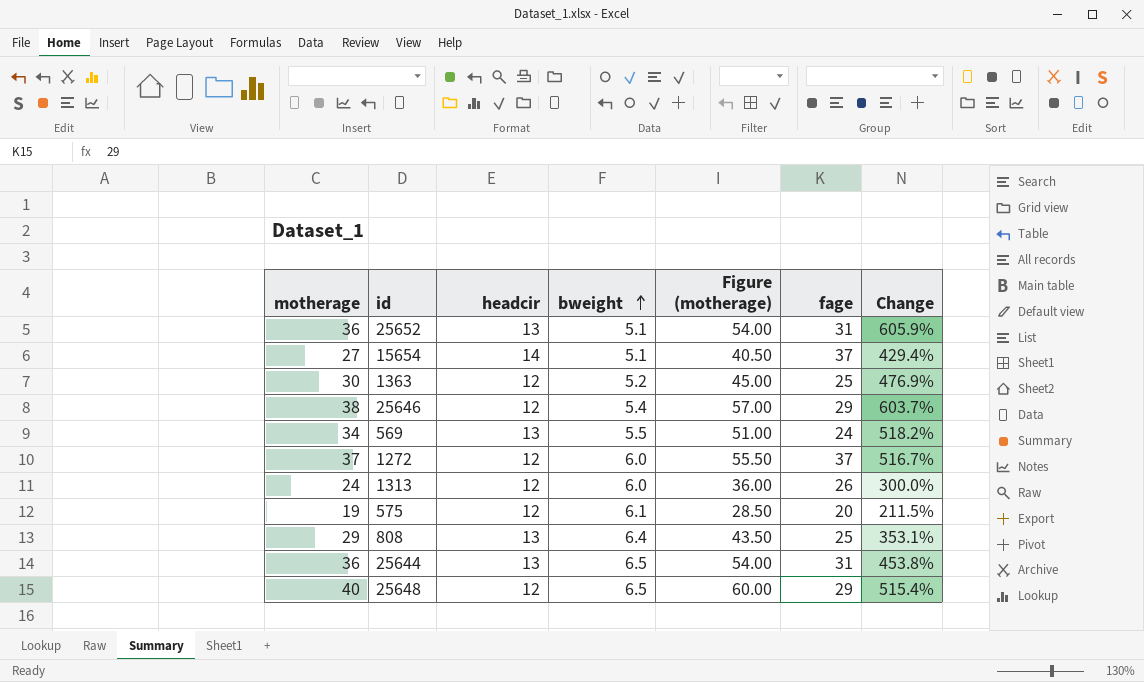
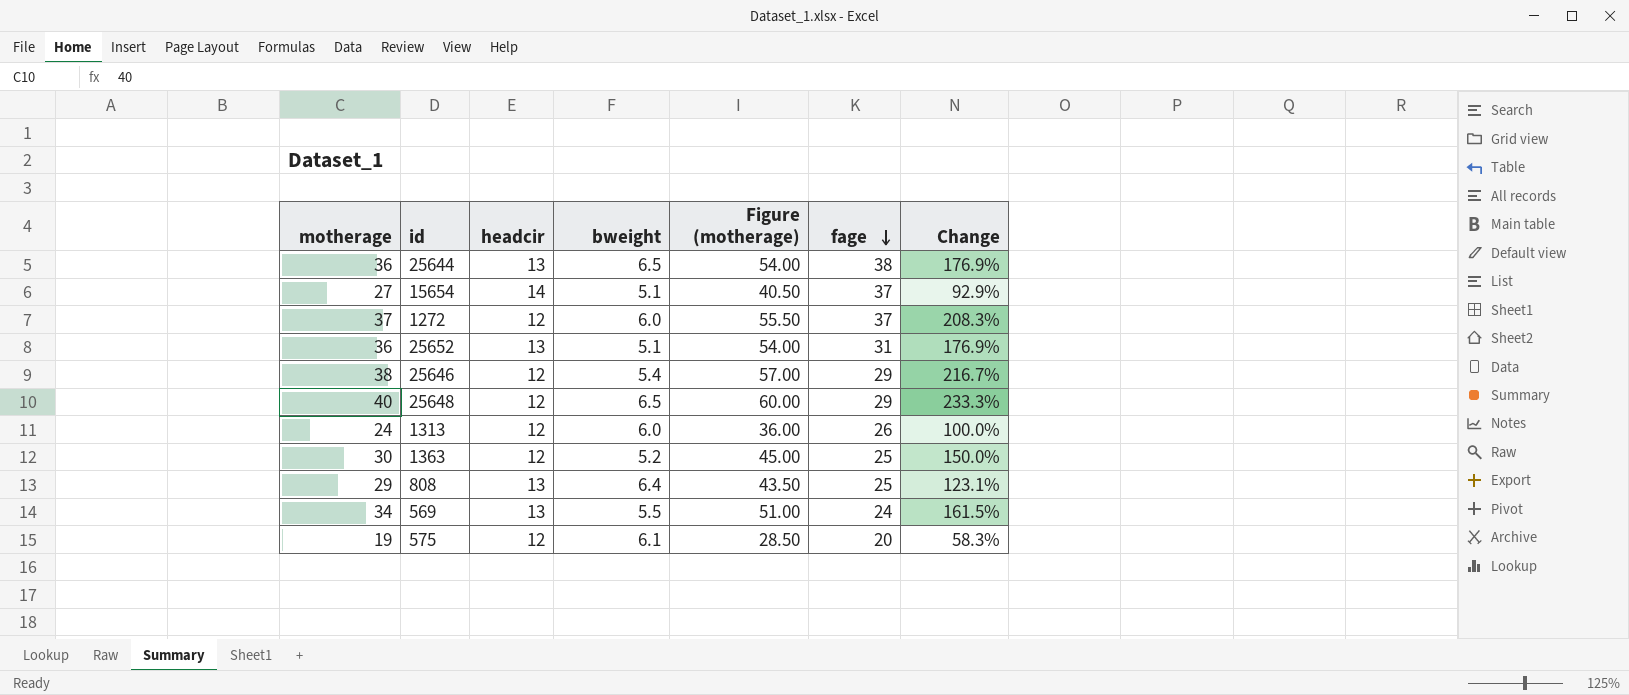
row order: bweight ascending -> fage descending
column Change | formula: ([motherage] - [bweight]) / [bweight] -> ([motherage] - [headcir]) / [headcir]
25644 | fage: 31 -> 38

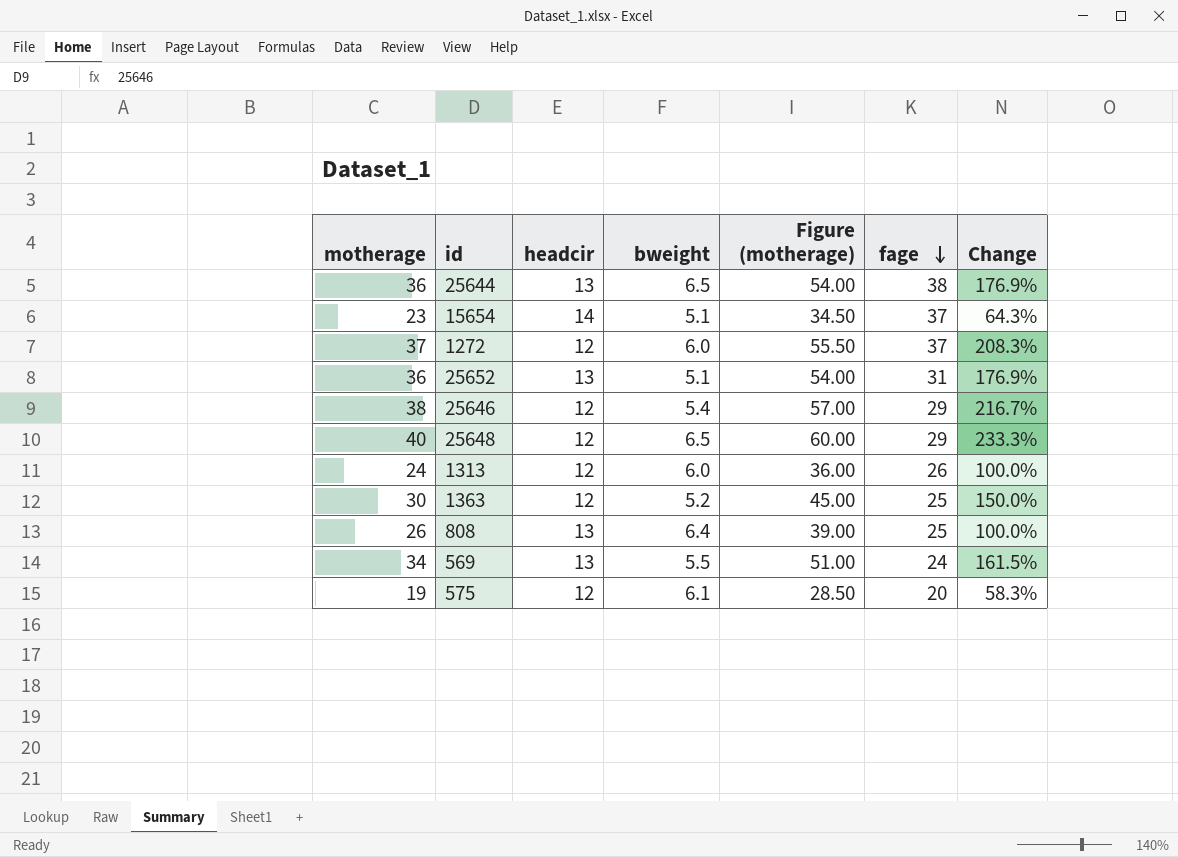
15654 | motherage: 27 -> 23
15654 | Figure (motherage): 40.50 -> 34.50
15654 | Change: 92.9% -> 64.3%
808 | motherage: 29 -> 26
808 | Figure (motherage): 43.50 -> 39.00
808 | Change: 123.1% -> 100.0%

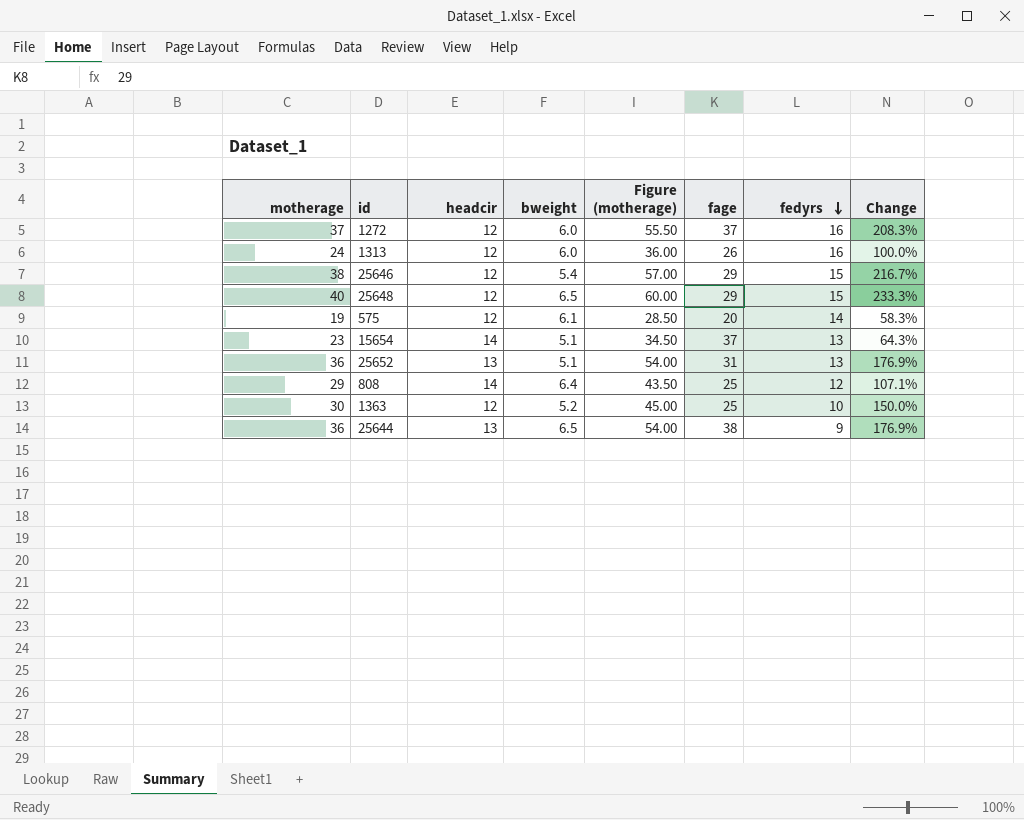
row order: fage descending -> fedyrs descending
column fedyrs | position: none -> 7
row 569: 34 | 13 | 5.5 | 51.00 | 24 | 161.5% -> none
808 | motherage: 26 -> 29
808 | headcir: 13 -> 14
808 | Figure (motherage): 39.00 -> 43.50
808 | Change: 100.0% -> 107.1%

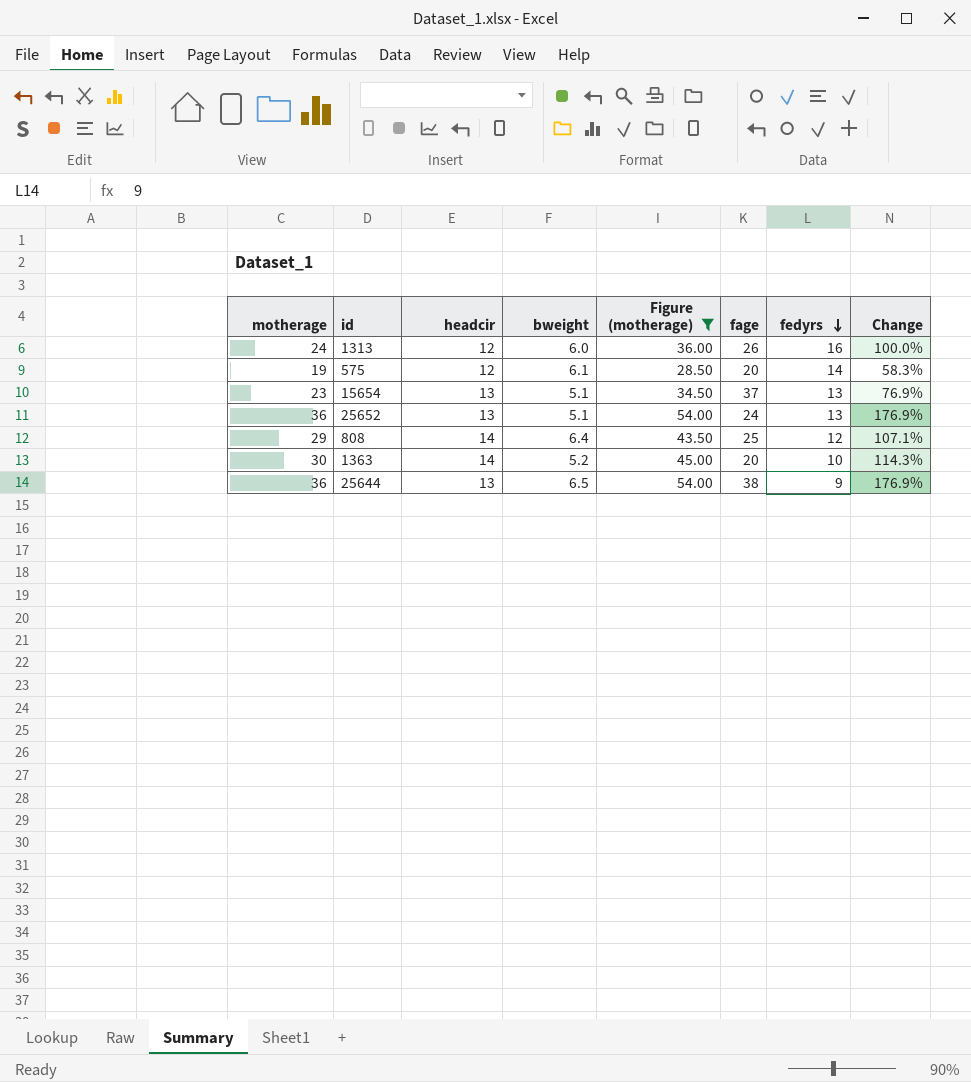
filter: none -> Figure (motherage) <= 54.00
15654 | headcir: 14 -> 13
15654 | Change: 64.3% -> 76.9%
25652 | fage: 31 -> 24
1363 | headcir: 12 -> 14
1363 | fage: 25 -> 20
1363 | Change: 150.0% -> 114.3%

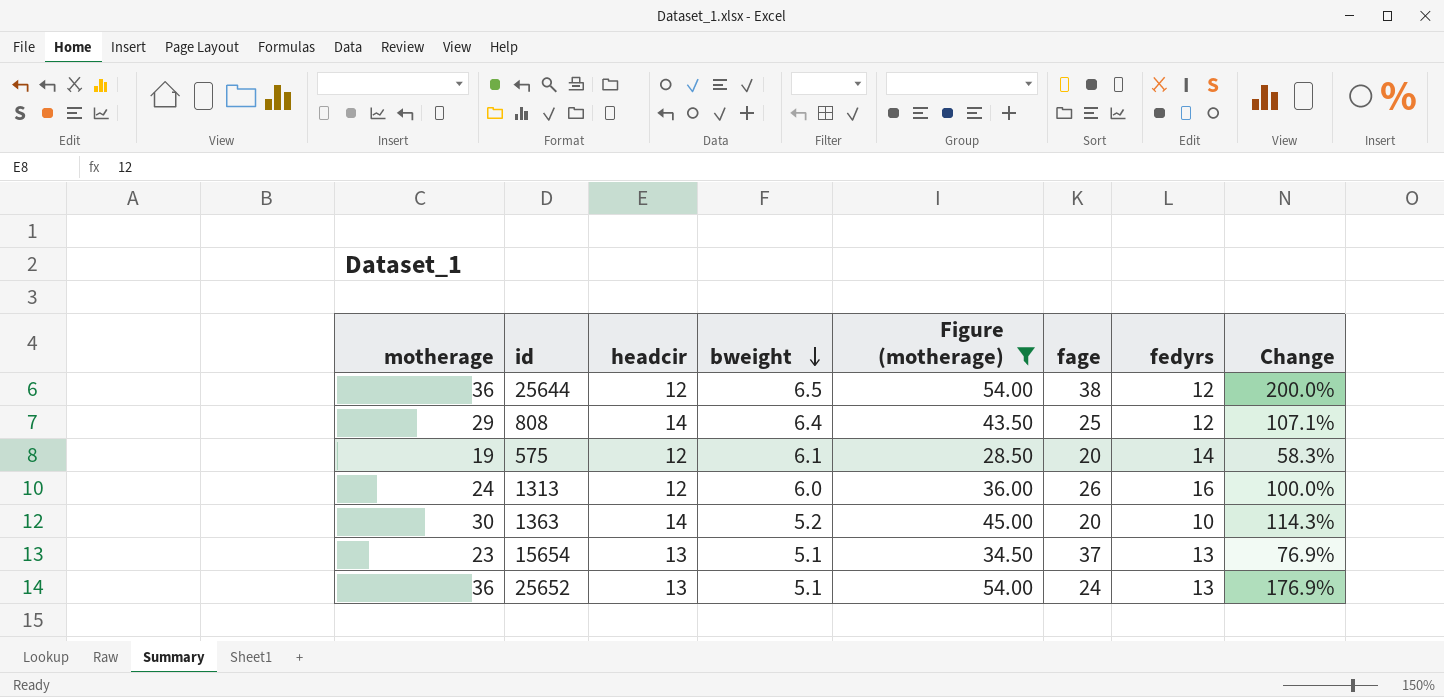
row order: fedyrs descending -> bweight descending
25644 | headcir: 13 -> 12
25644 | fedyrs: 9 -> 12
25644 | Change: 176.9% -> 200.0%

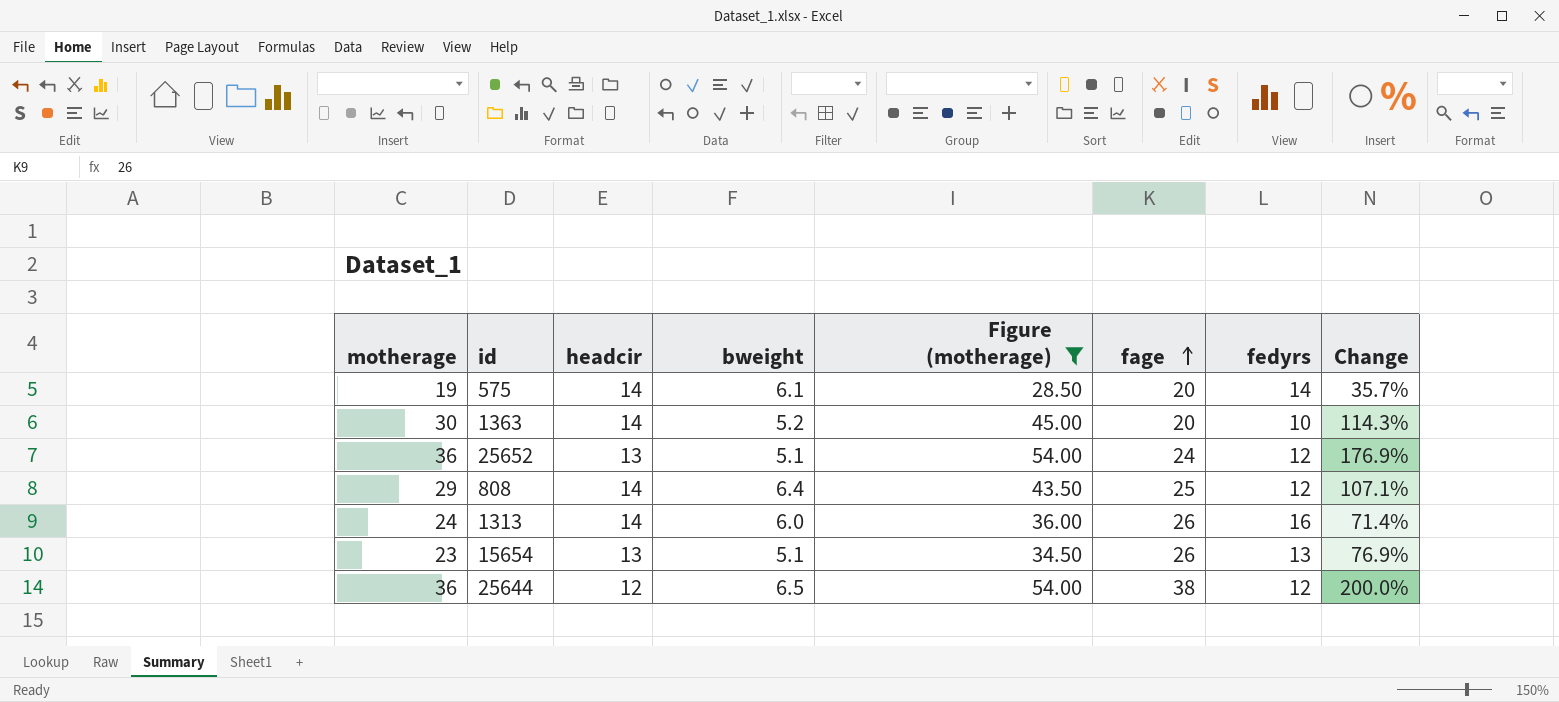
row order: bweight descending -> fage ascending
575 | headcir: 12 -> 14
575 | Change: 58.3% -> 35.7%
25652 | fedyrs: 13 -> 12
1313 | headcir: 12 -> 14
1313 | Change: 100.0% -> 71.4%
15654 | fage: 37 -> 26

